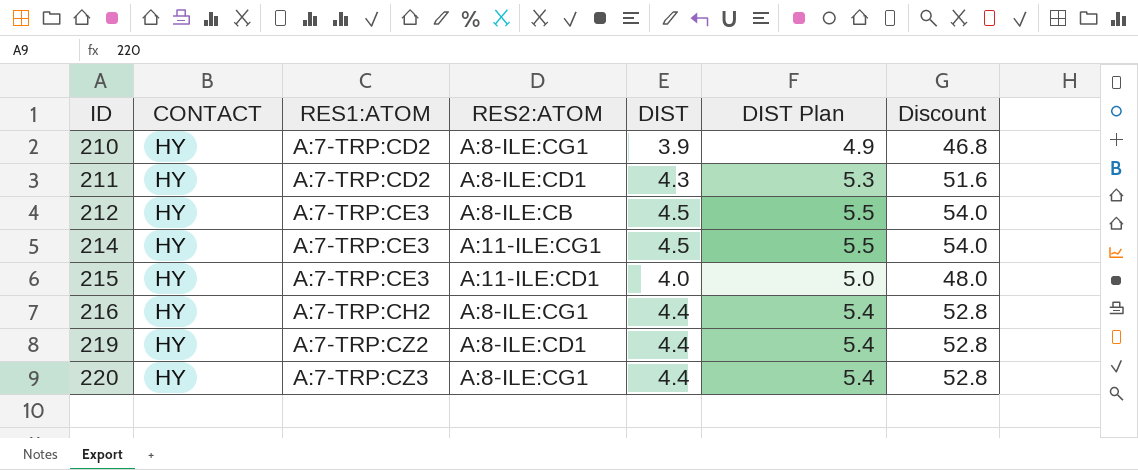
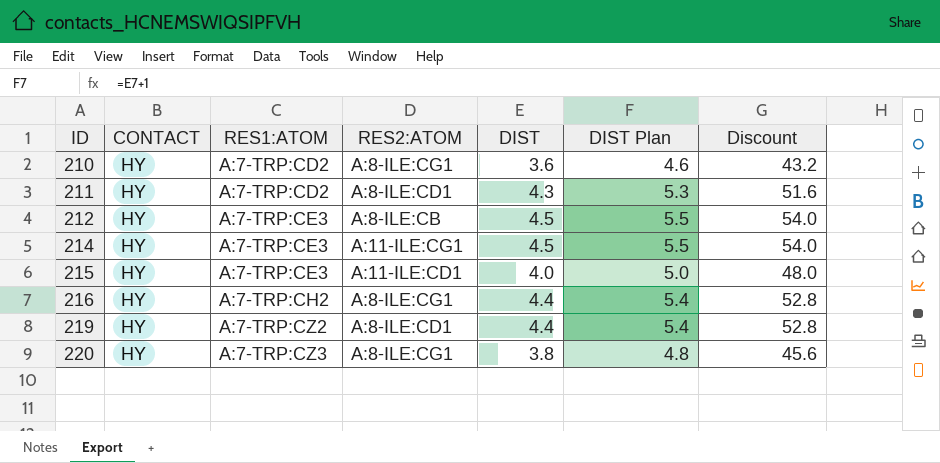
210 | DIST: 3.9 -> 3.6
210 | DIST Plan: 4.9 -> 4.6
210 | Discount: 46.8 -> 43.2
220 | DIST: 4.4 -> 3.8
220 | DIST Plan: 5.4 -> 4.8
220 | Discount: 52.8 -> 45.6

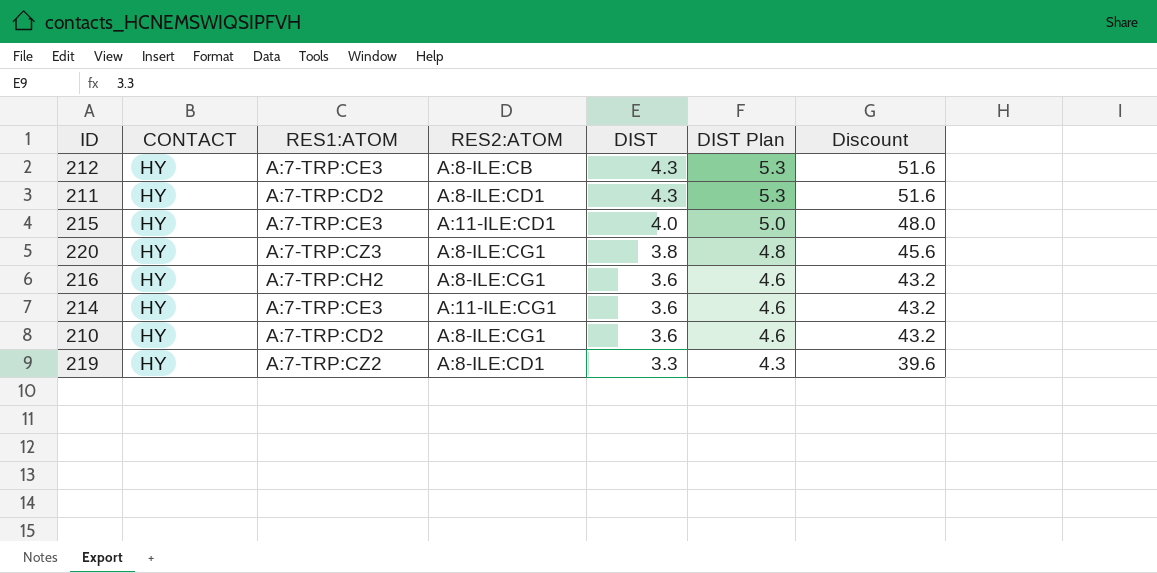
row order: ID ascending -> DIST descending
212 | DIST: 4.5 -> 4.3
212 | DIST Plan: 5.5 -> 5.3
212 | Discount: 54.0 -> 51.6
216 | DIST: 4.4 -> 3.6
216 | DIST Plan: 5.4 -> 4.6
216 | Discount: 52.8 -> 43.2
214 | DIST: 4.5 -> 3.6
214 | DIST Plan: 5.5 -> 4.6
214 | Discount: 54.0 -> 43.2
219 | DIST: 4.4 -> 3.3
219 | DIST Plan: 5.4 -> 4.3
219 | Discount: 52.8 -> 39.6

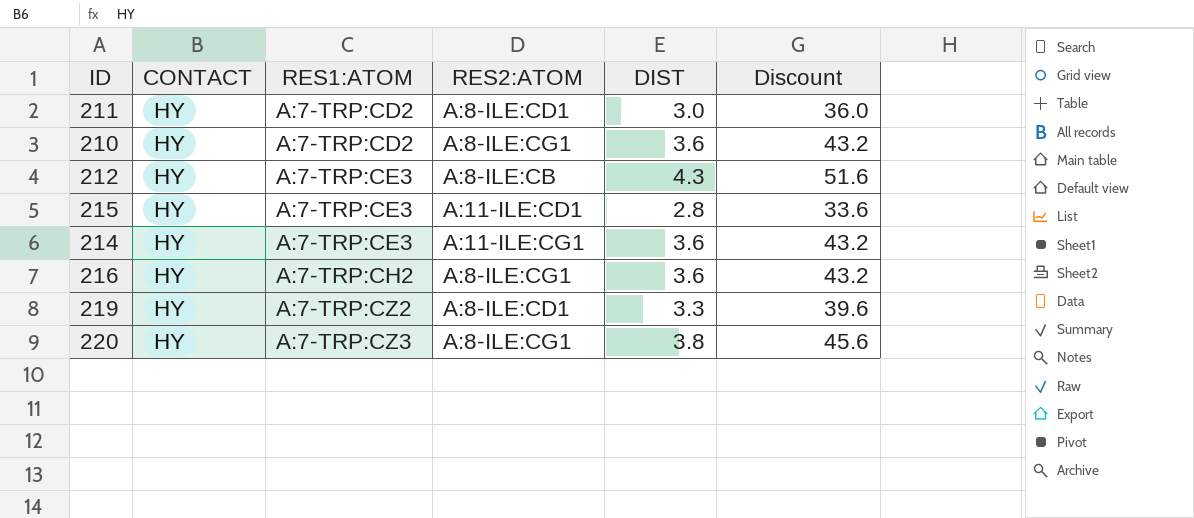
row order: DIST descending -> RES1:ATOM ascending
column DIST Plan | formula: [DIST] + 1 -> none
211 | DIST: 4.3 -> 3.0
211 | Discount: 51.6 -> 36.0
215 | DIST: 4.0 -> 2.8
215 | Discount: 48.0 -> 33.6

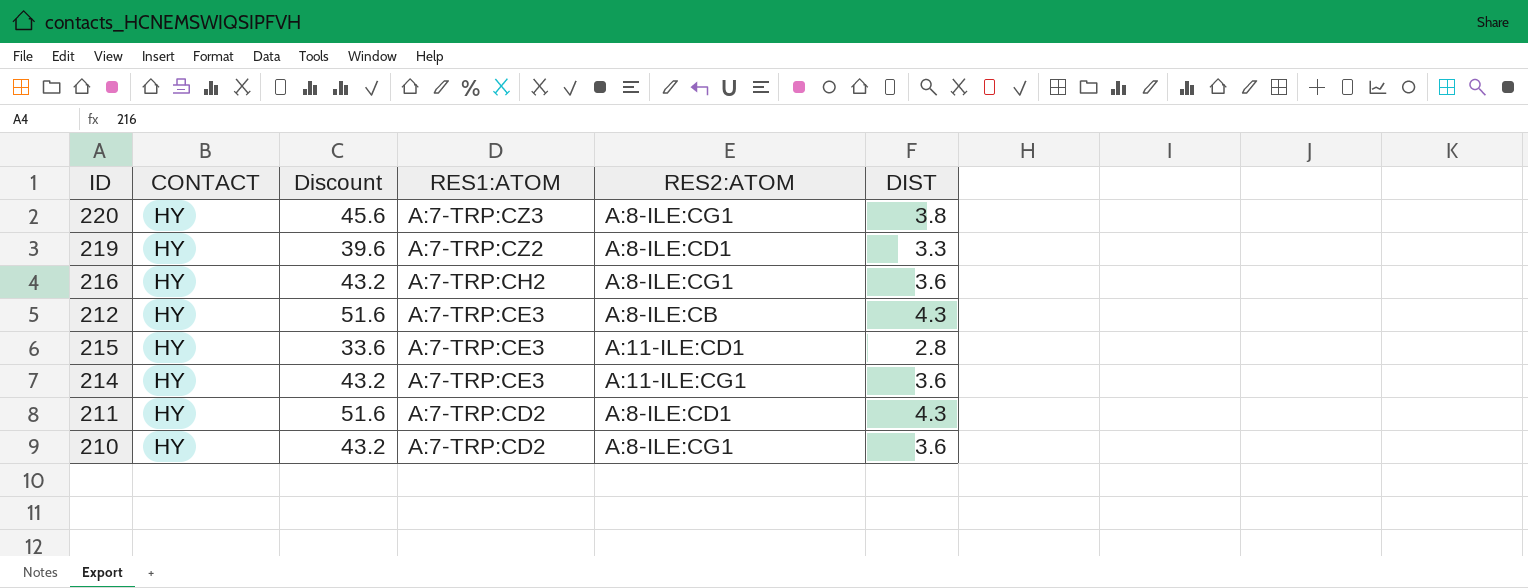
row order: RES1:ATOM ascending -> RES1:ATOM descending
column Discount | position: 6 -> 3
211 | Discount: 36.0 -> 51.6
211 | DIST: 3.0 -> 4.3

